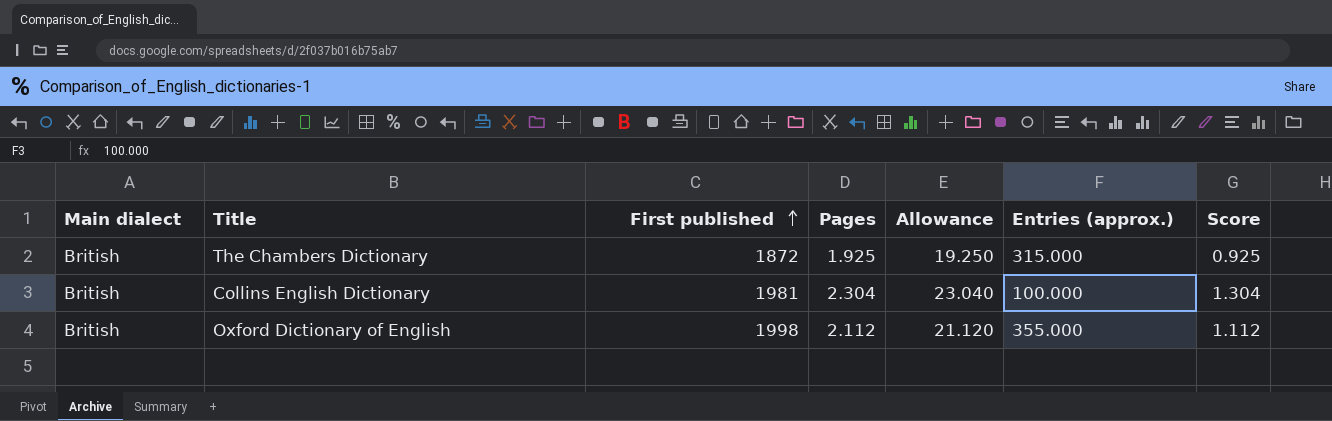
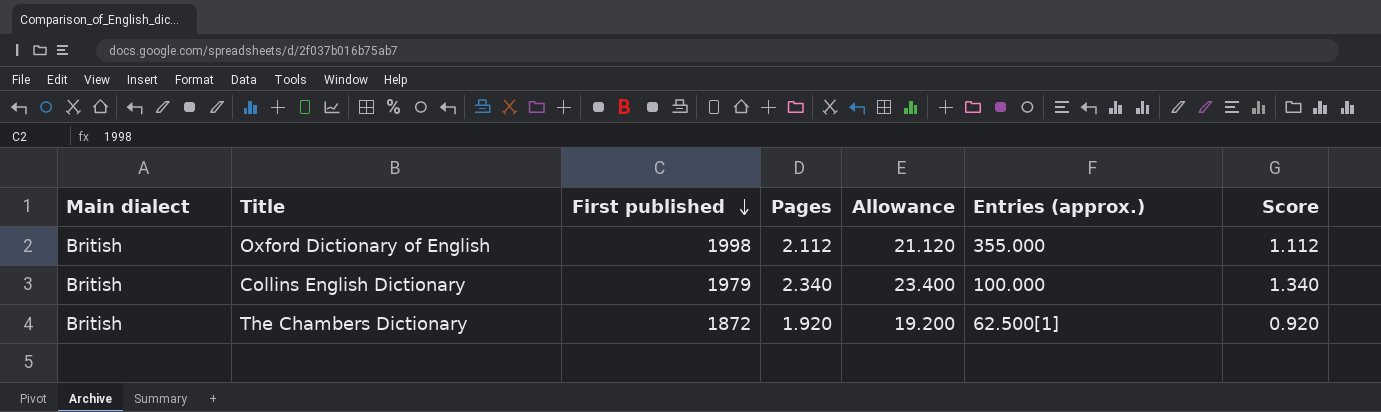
row order: First published ascending -> First published descending
Collins English Dictionary | First published: 1981 -> 1979
Collins English Dictionary | Pages: 2.304 -> 2.340
Collins English Dictionary | Allowance: 23.040 -> 23.400
Collins English Dictionary | Score: 1.304 -> 1.340
The Chambers Dictionary | Pages: 1.925 -> 1.920
The Chambers Dictionary | Allowance: 19.250 -> 19.200
The Chambers Dictionary | Entries (approx.): 315.000 -> 62.500[1]
The Chambers Dictionary | Score: 0.925 -> 0.920

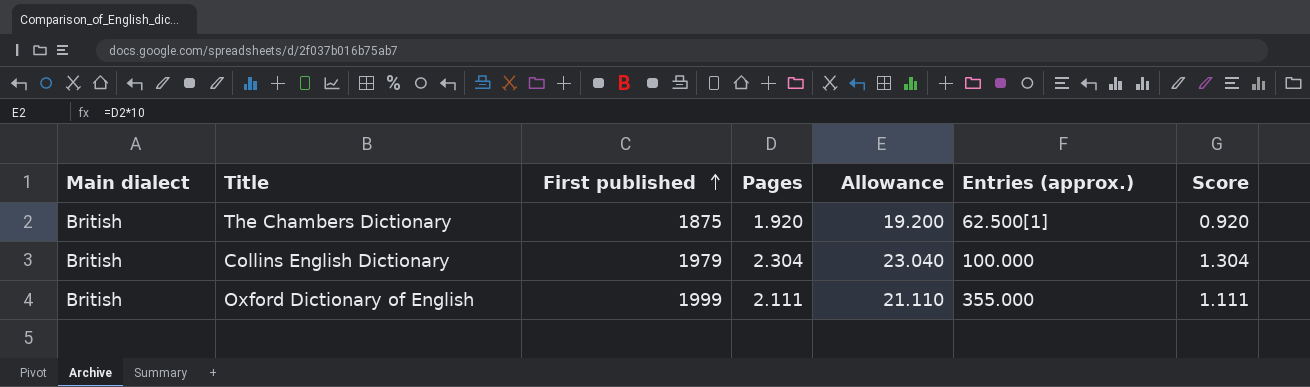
row order: First published descending -> First published ascending
The Chambers Dictionary | First published: 1872 -> 1875
Collins English Dictionary | Pages: 2.340 -> 2.304
Collins English Dictionary | Allowance: 23.400 -> 23.040
Collins English Dictionary | Score: 1.340 -> 1.304
Oxford Dictionary of English | First published: 1998 -> 1999
Oxford Dictionary of English | Pages: 2.112 -> 2.111
Oxford Dictionary of English | Allowance: 21.120 -> 21.110
Oxford Dictionary of English | Score: 1.112 -> 1.111

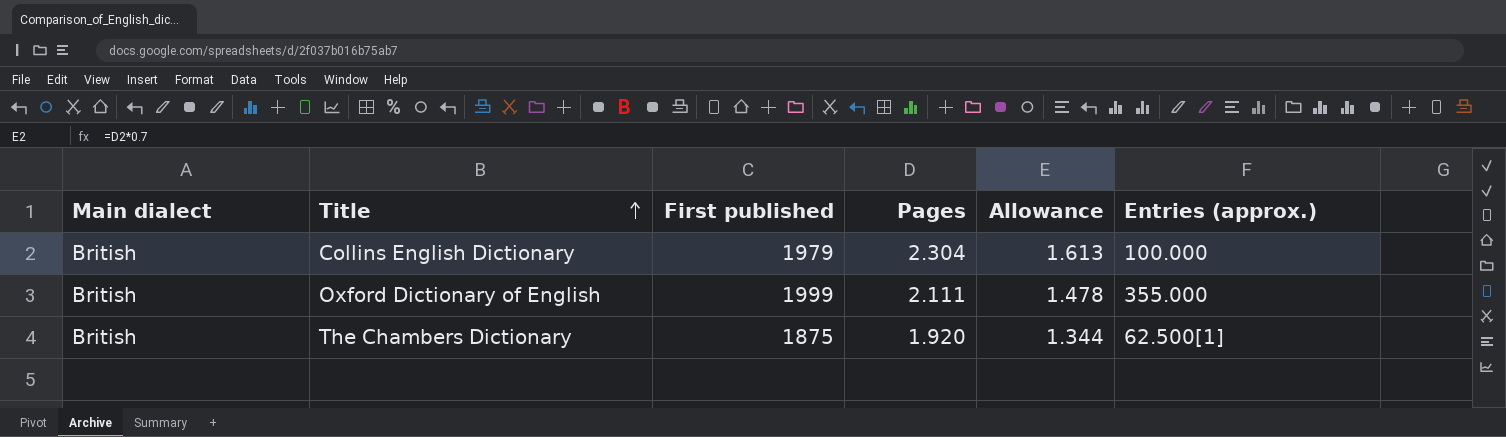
row order: First published ascending -> Title ascending
column Score | formula: [Pages] - 1 -> none
column Allowance | formula: [Pages] * 10 -> [Pages] * 0.7

